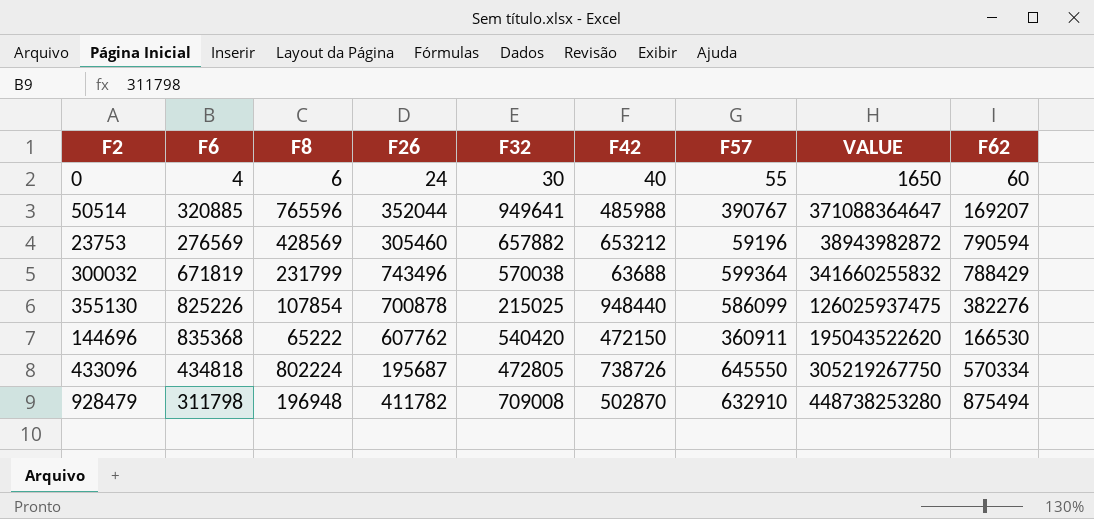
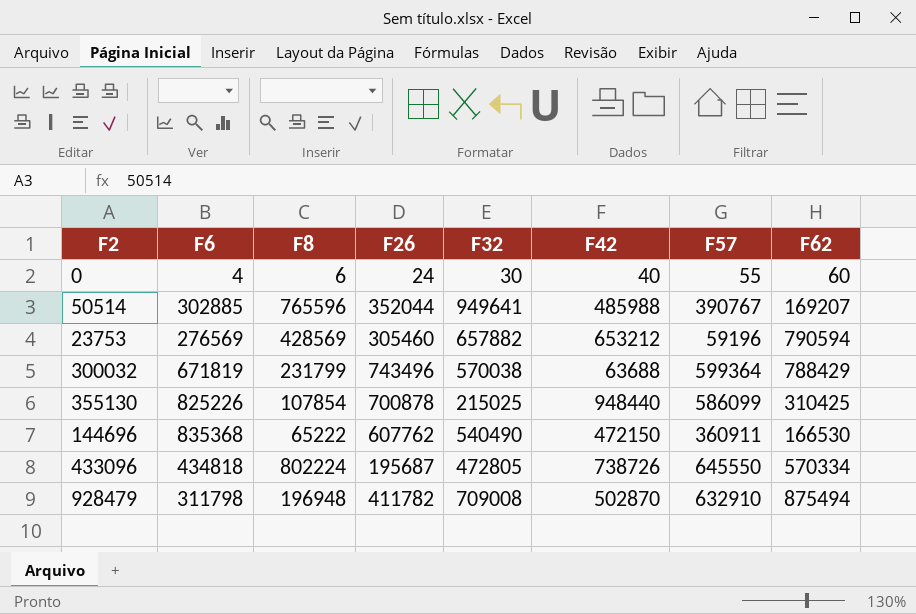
column VALUE | formula: [F32] * [F57] -> none
50514 | F6: 320885 -> 302885
355130 | F62: 382276 -> 310425
144696 | F32: 540420 -> 540490

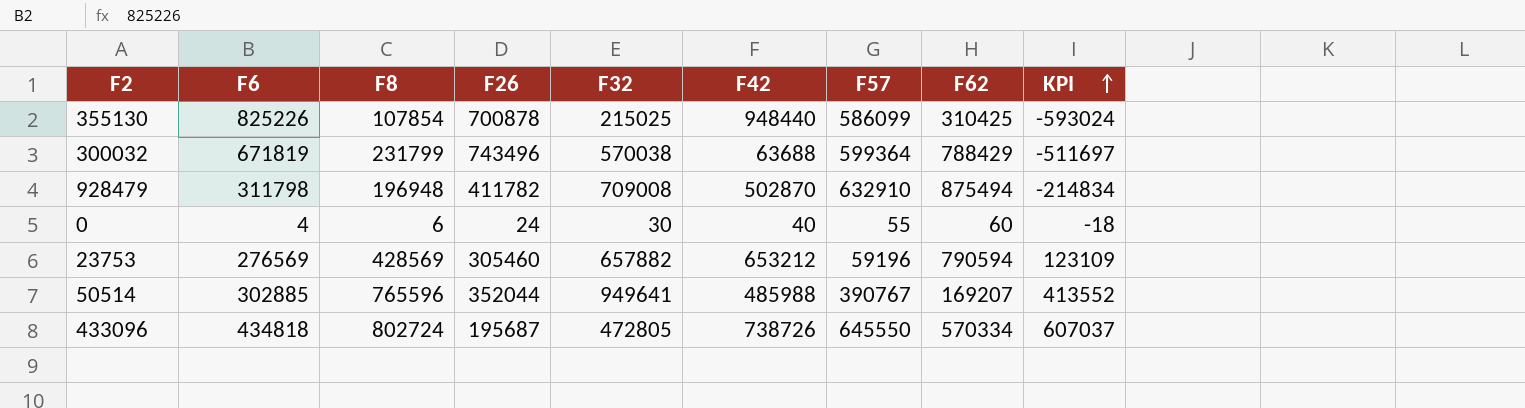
row order: none -> KPI ascending
column KPI | formula: none -> [F8] - [F26]
row 144696: 835368 | 65222 | 607762 | 540490 | 472150 | 360911 | 166530 -> none
433096 | F8: 802224 -> 802724

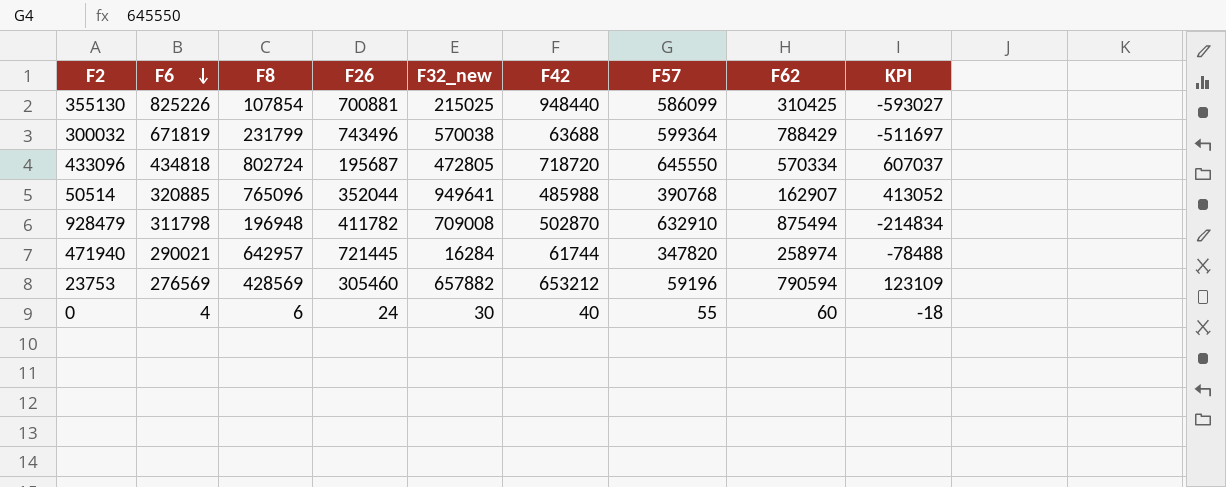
row order: KPI ascending -> F6 descending
column name: F32 -> F32_new
355130 | F26: 700878 -> 700881
355130 | KPI: -593024 -> -593027
433096 | F42: 738726 -> 718720
50514 | F6: 302885 -> 320885
50514 | F8: 765596 -> 765096
50514 | F57: 390767 -> 390768
50514 | F62: 169207 -> 162907
50514 | KPI: 413552 -> 413052
row 471940: none -> 290021 | 642957 | 721445 | 16284 | 61744 | 347820 | 258974 | -78488

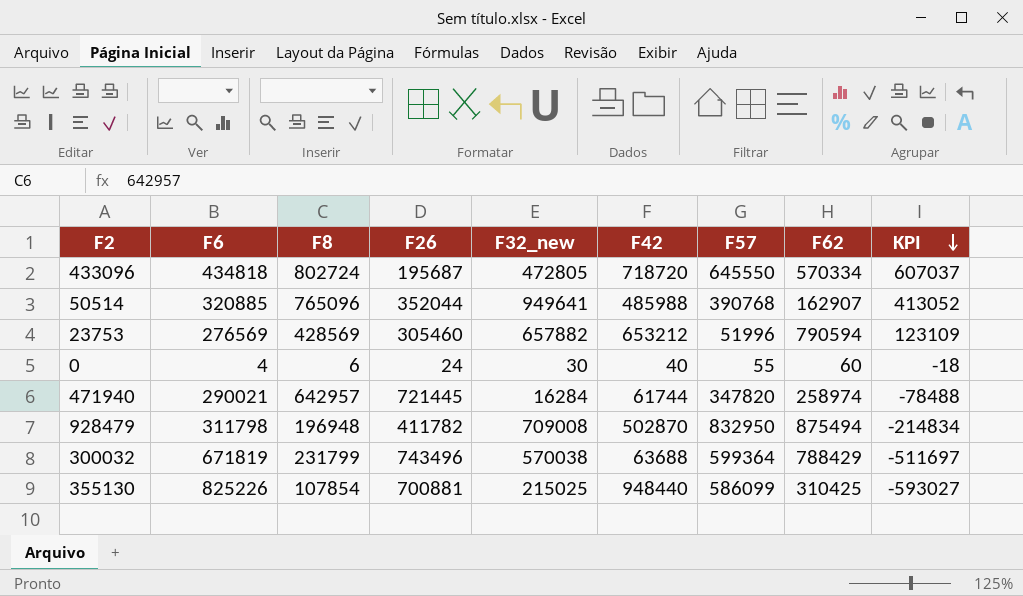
row order: F6 descending -> KPI descending
23753 | F57: 59196 -> 51996
928479 | F57: 632910 -> 832950

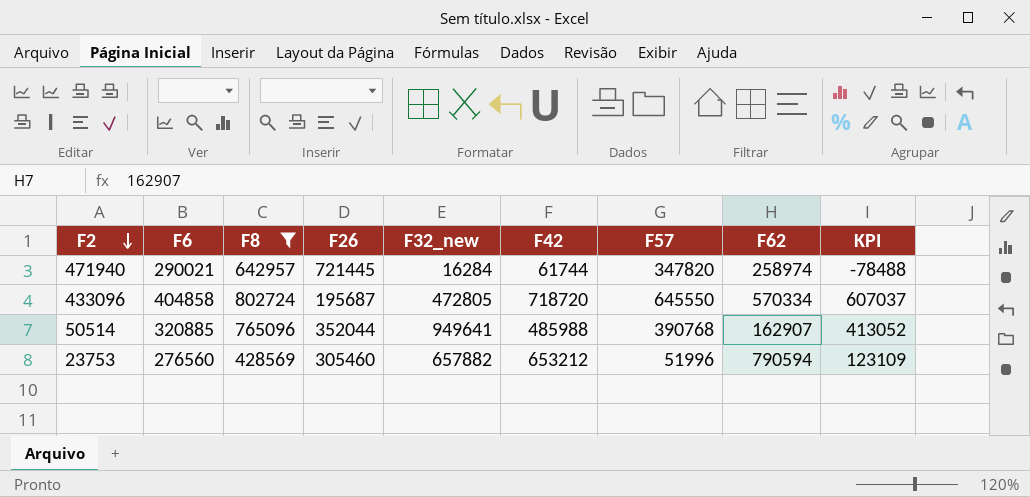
filter: none -> F8 >= 428569
row order: KPI descending -> F2 descending
433096 | F6: 434818 -> 404858
23753 | F6: 276569 -> 276560

